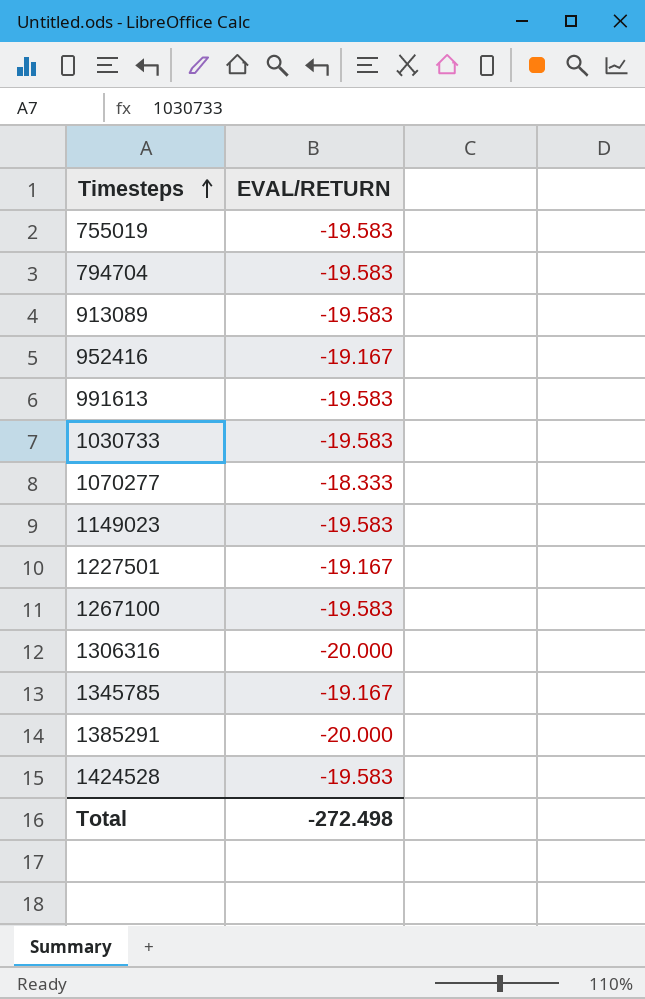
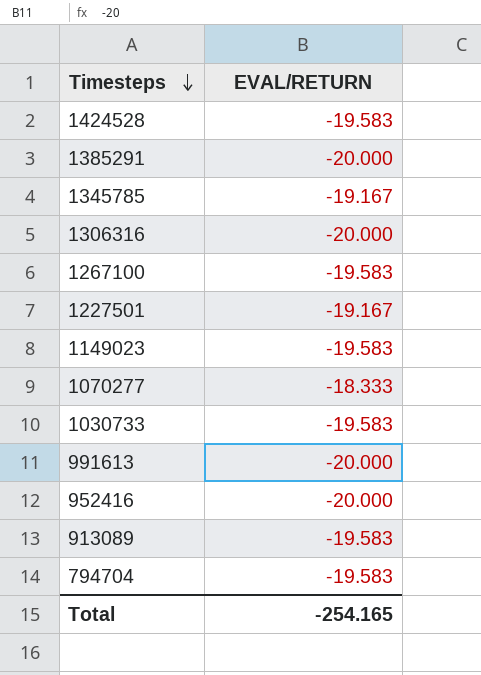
row order: Timesteps ascending -> Timesteps descending
row 755019: -19.583 -> none
991613 | EVAL/RETURN: -19.583 -> -20.000
952416 | EVAL/RETURN: -19.167 -> -20.000
Total | EVAL/RETURN: -272.498 -> -254.165

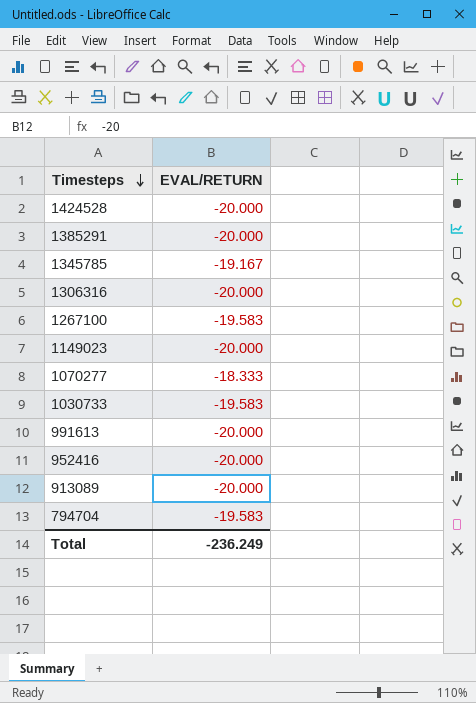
row 1227501: -19.167 -> none
1424528 | EVAL/RETURN: -19.583 -> -20.000
1149023 | EVAL/RETURN: -19.583 -> -20.000
913089 | EVAL/RETURN: -19.583 -> -20.000
Total | EVAL/RETURN: -254.165 -> -236.249

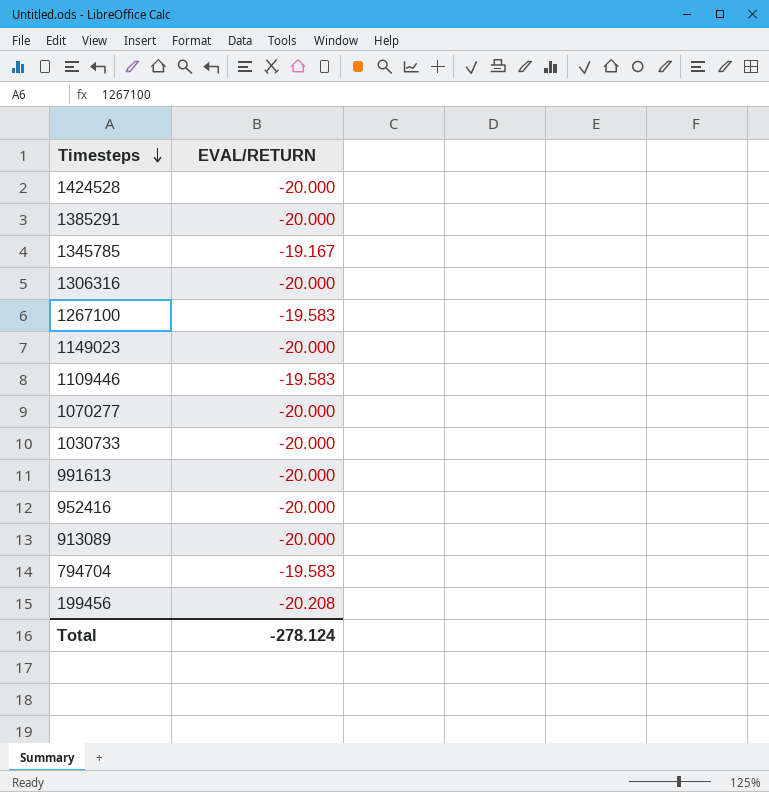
row 1109446: none -> -19.583
1070277 | EVAL/RETURN: -18.333 -> -20.000
1030733 | EVAL/RETURN: -19.583 -> -20.000
row 199456: none -> -20.208
Total | EVAL/RETURN: -236.249 -> -278.124

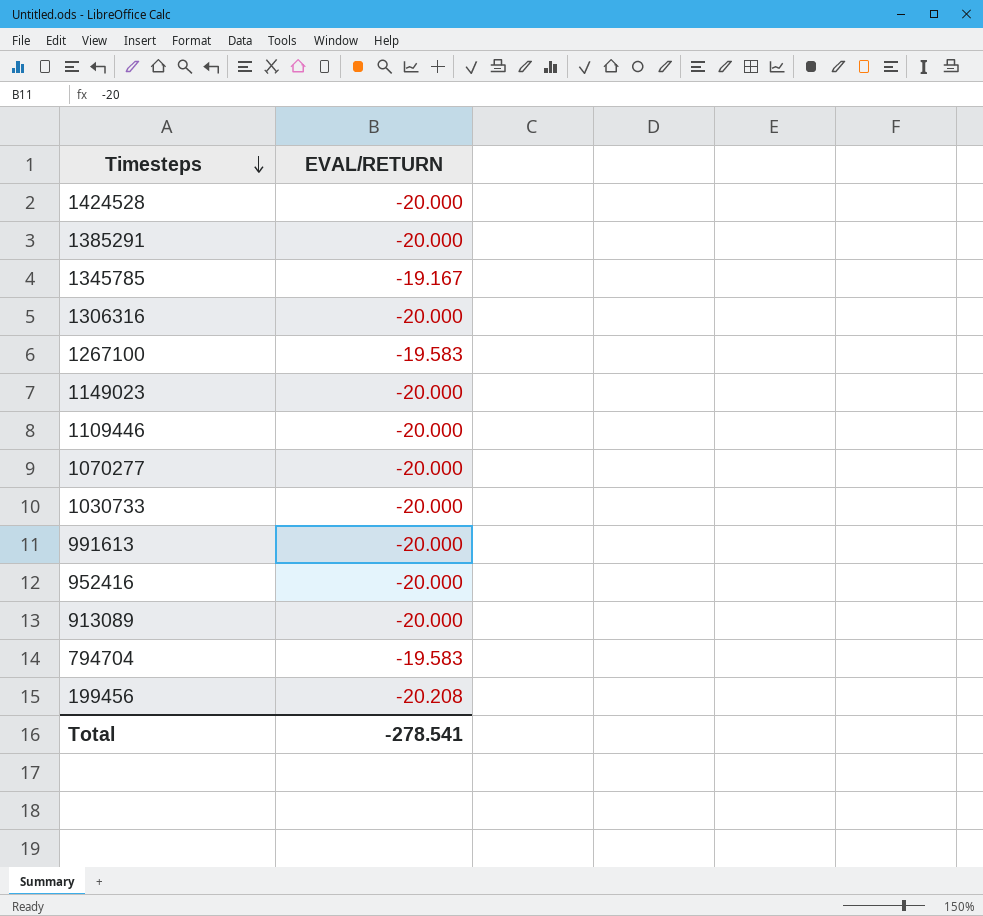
1109446 | EVAL/RETURN: -19.583 -> -20.000
Total | EVAL/RETURN: -278.124 -> -278.541

